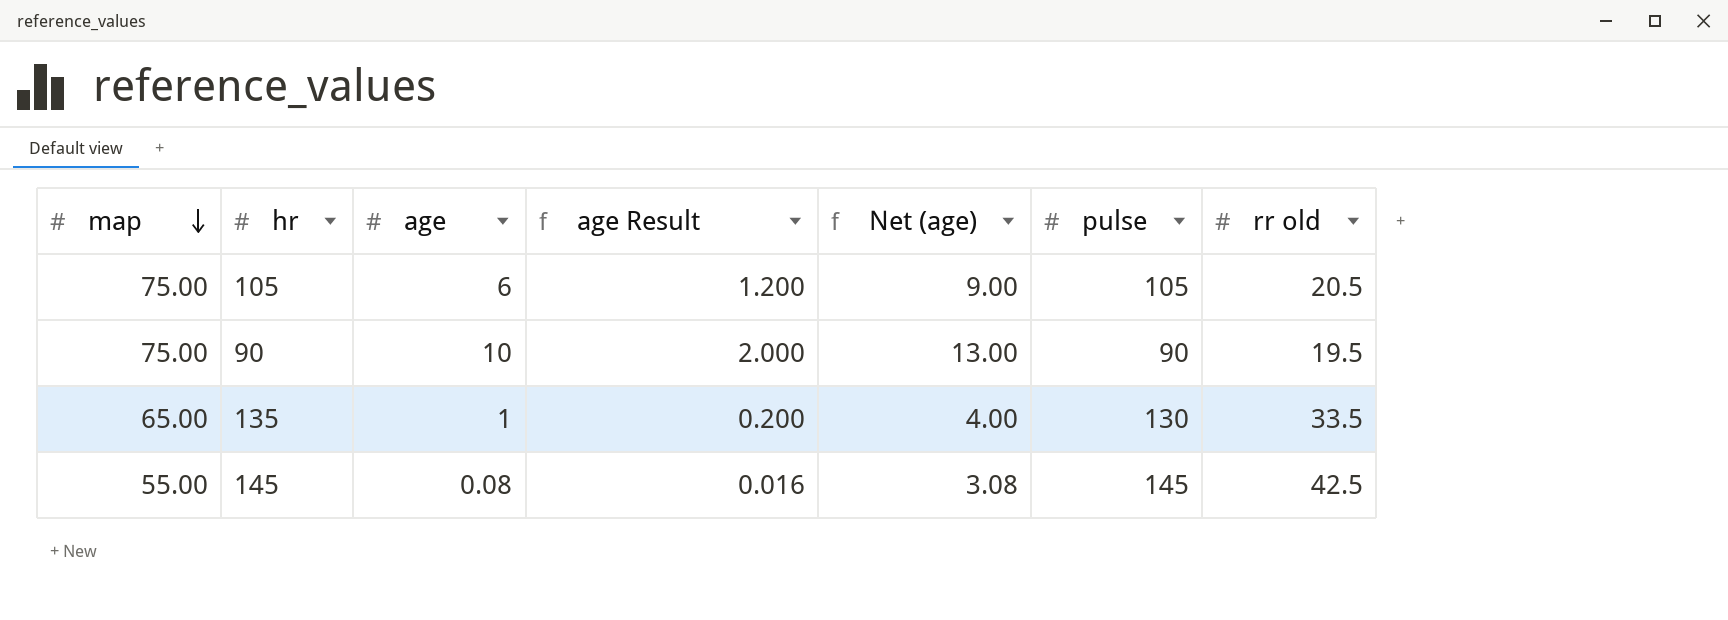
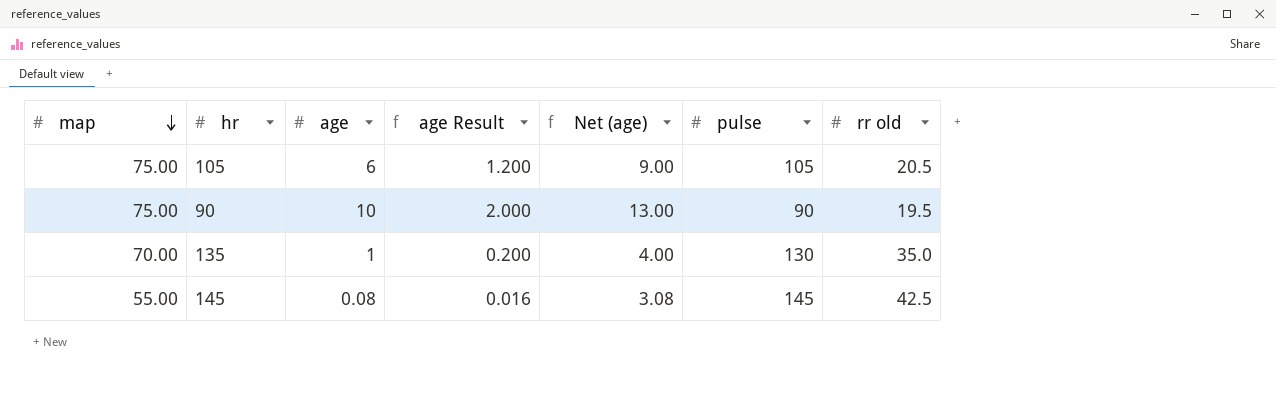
135 | map: 65.00 -> 70.00
135 | rr old: 33.5 -> 35.0

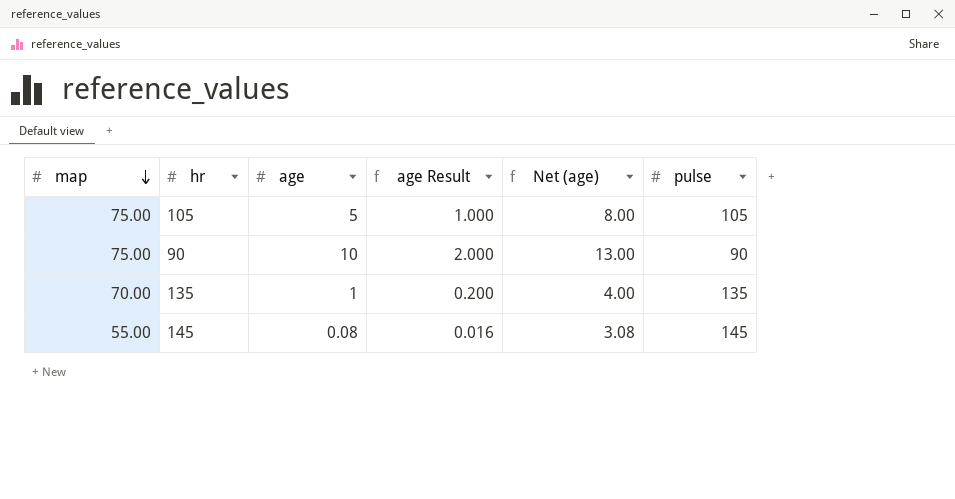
column rr old | position: 7 -> none
105 | age: 6 -> 5
105 | age Result: 1.200 -> 1.000
105 | Net (age): 9.00 -> 8.00
135 | pulse: 130 -> 135

